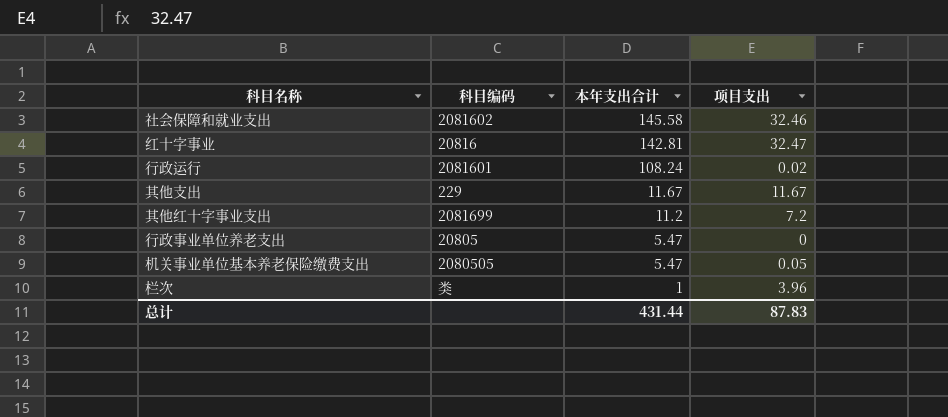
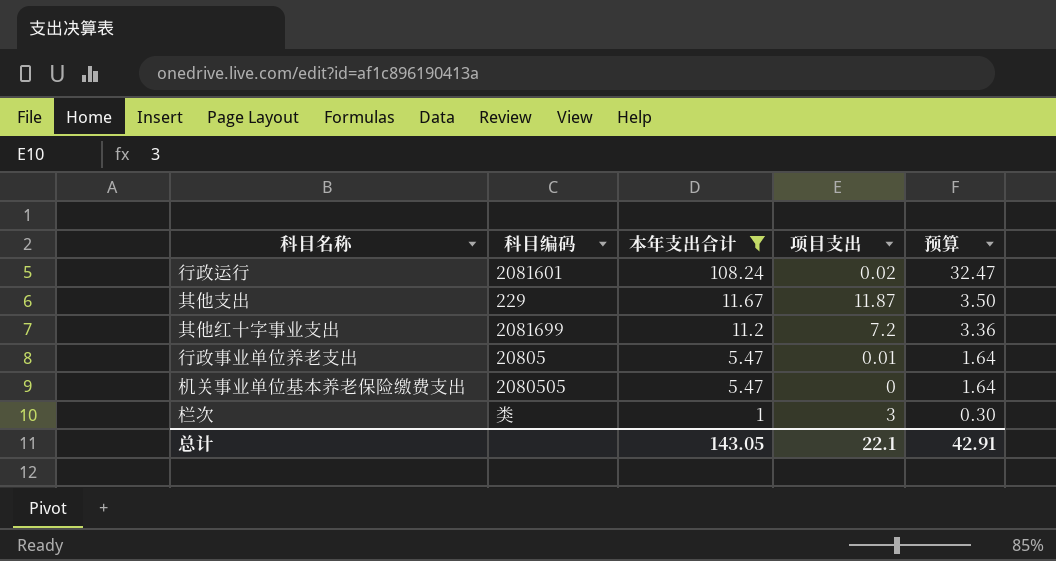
filter: none -> 本年支出合计 <= 108.24
column 预算 | formula: none -> [本年支出合计] * 0.3
其他支出 | 项目支出: 11.67 -> 11.87
行政事业单位养老支出 | 项目支出: 0 -> 0.01
机关事业单位基本养老保险缴费支出 | 项目支出: 0.05 -> 0
栏次 | 项目支出: 3.96 -> 3
总计 | 本年支出合计: 431.44 -> 143.05
总计 | 项目支出: 87.83 -> 22.1

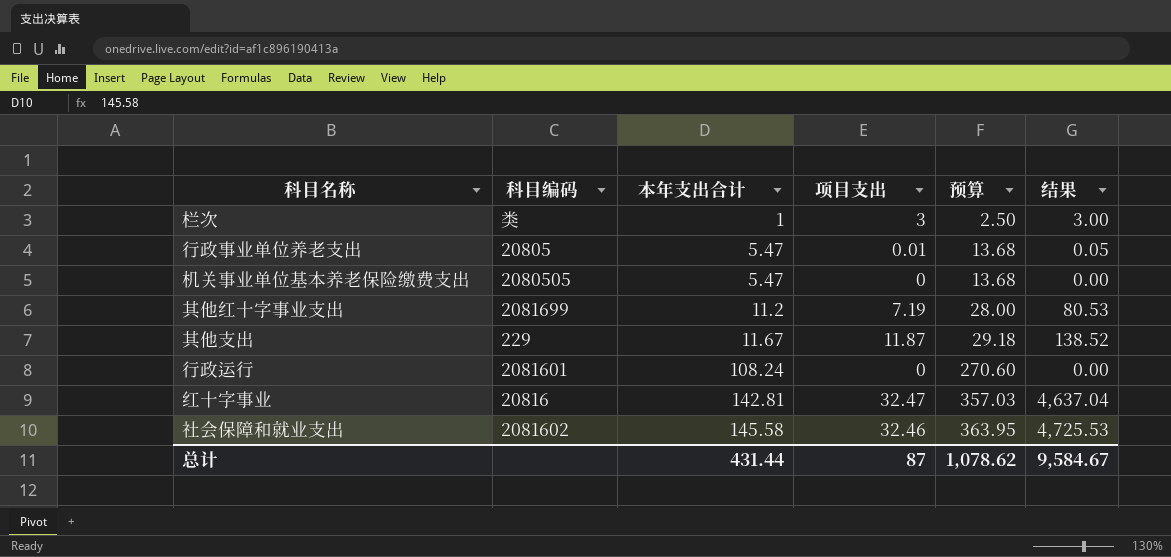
filter: 本年支出合计 <= 108.24 -> none
row order: 本年支出合计 descending -> 本年支出合计 ascending
column 预算 | formula: [本年支出合计] * 0.3 -> [本年支出合计] * 2.5
column 结果 | formula: none -> [本年支出合计] * [项目支出]
其他红十字事业支出 | 项目支出: 7.2 -> 7.19
行政运行 | 项目支出: 0.02 -> 0
总计 | 本年支出合计: 143.05 -> 431.44
总计 | 项目支出: 22.1 -> 87
总计 | 预算: 42.91 -> 1,078.62

